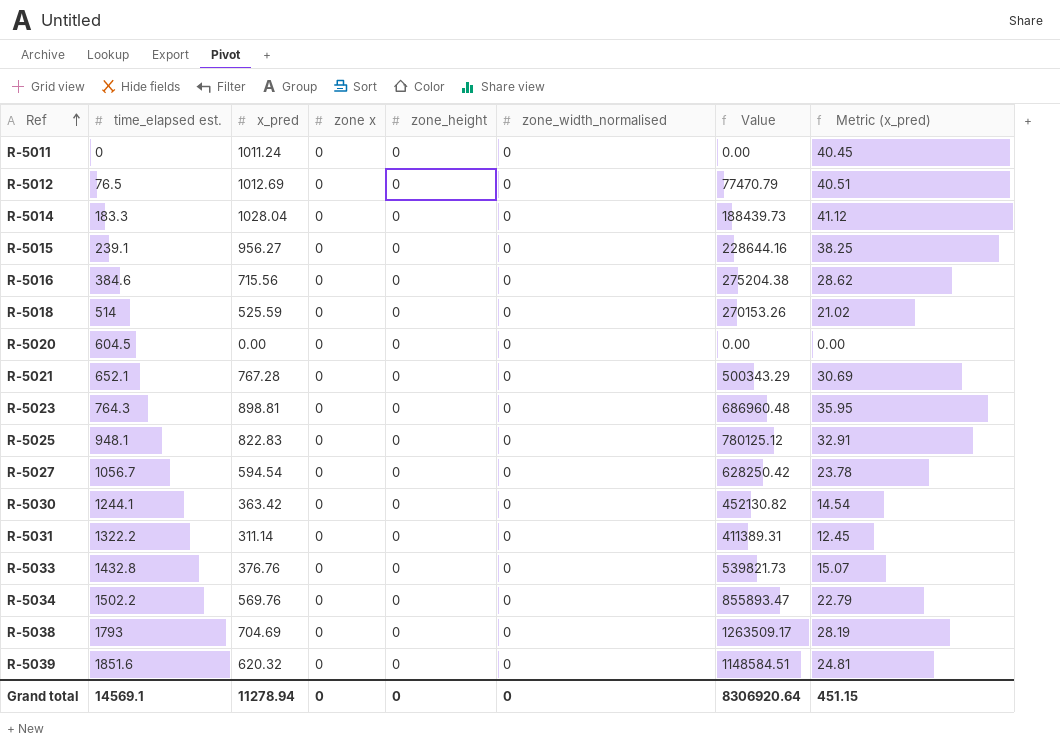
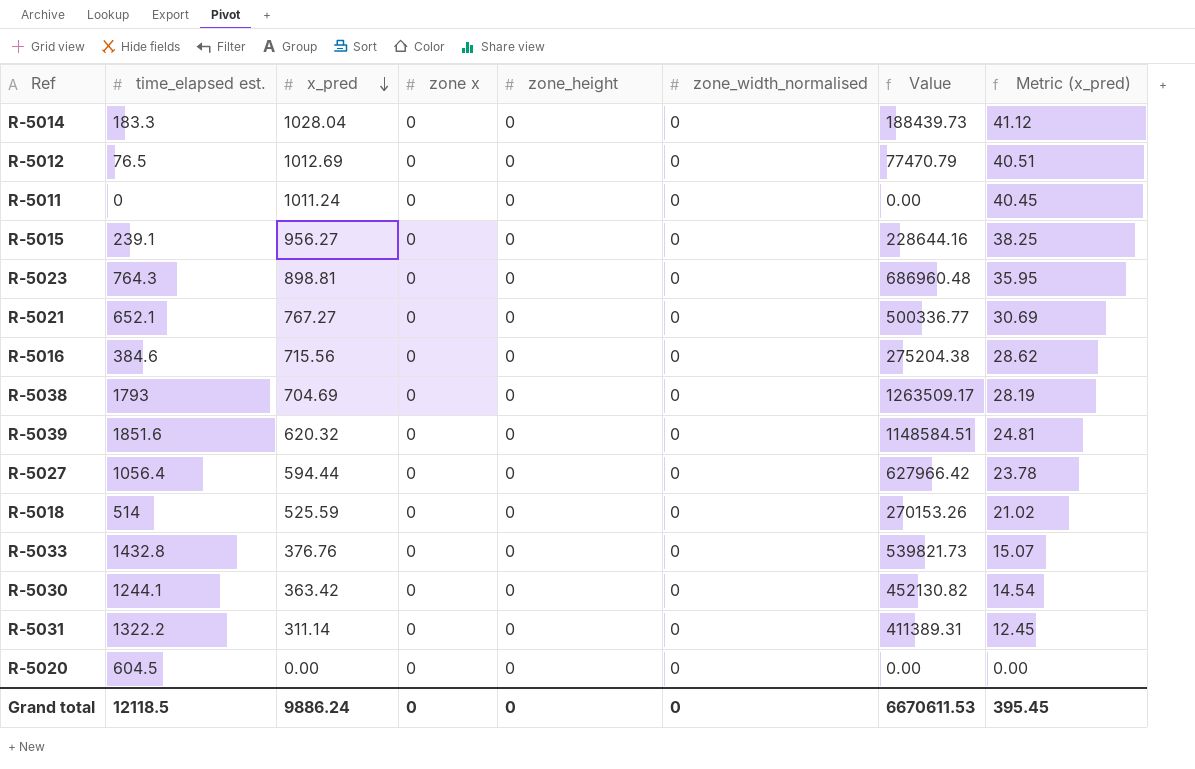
row order: Ref ascending -> x_pred descending
row R-5025: 948.1 | 822.83 | 0 | 0 | 0 | 780125.12 | 32.91 -> none
row R-5034: 1502.2 | 569.76 | 0 | 0 | 0 | 855893.47 | 22.79 -> none
R-5021 | x_pred: 767.28 -> 767.27
R-5021 | Value: 500343.29 -> 500336.77
R-5027 | time_elapsed est.: 1056.7 -> 1056.4
R-5027 | x_pred: 594.54 -> 594.44
R-5027 | Value: 628250.42 -> 627966.42
Grand total | time_elapsed est.: 14569.1 -> 12118.5
Grand total | x_pred: 11278.94 -> 9886.24
Grand total | Value: 8306920.64 -> 6670611.53
Grand total | Metric (x_pred): 451.15 -> 395.45

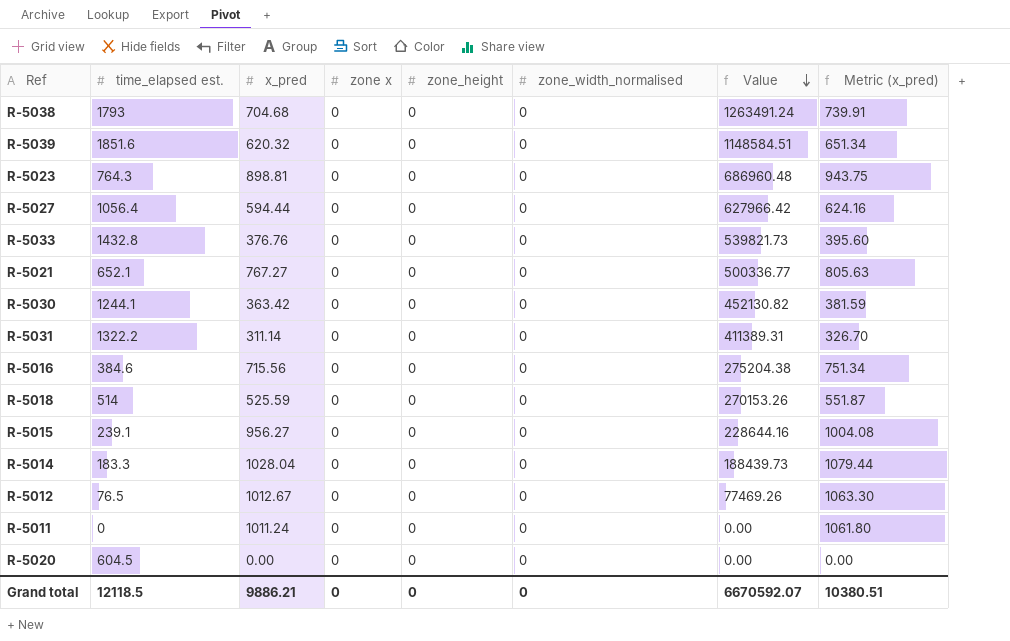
row order: x_pred descending -> Value descending
column Metric (x_pred) | formula: [x_pred] * 0.04 -> [x_pred] * 1.05
R-5038 | x_pred: 704.69 -> 704.68
R-5038 | Value: 1263509.17 -> 1263491.24
R-5012 | x_pred: 1012.69 -> 1012.67
R-5012 | Value: 77470.79 -> 77469.26
Grand total | x_pred: 9886.24 -> 9886.21
Grand total | Value: 6670611.53 -> 6670592.07
Grand total | Metric (x_pred): 395.45 -> 10380.51

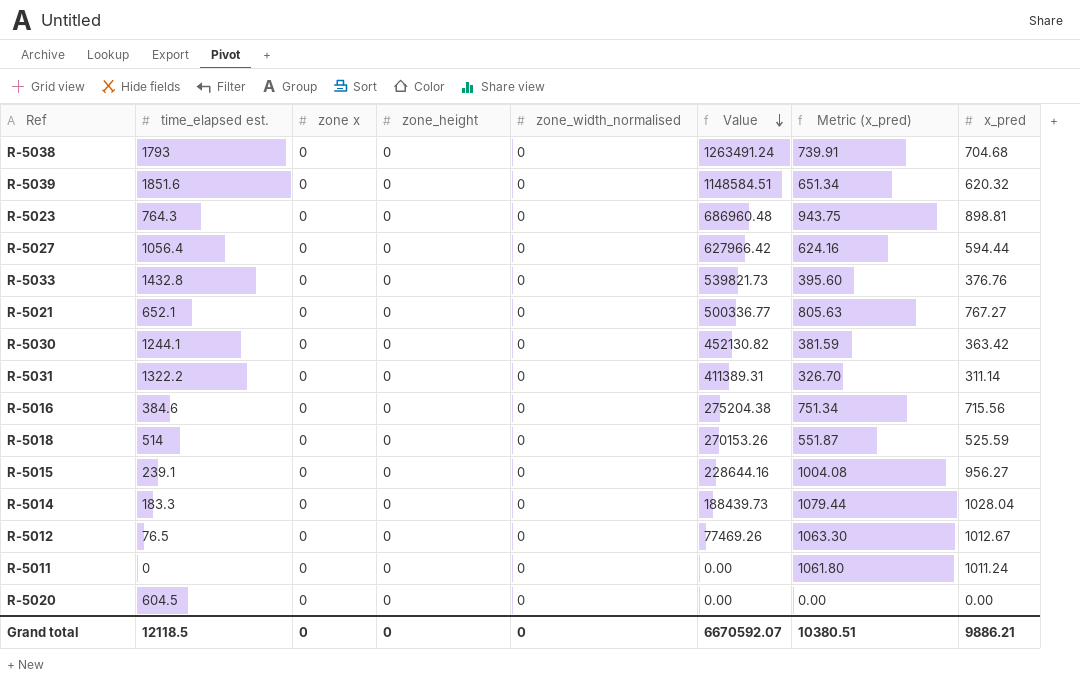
column x_pred | position: 3 -> 8

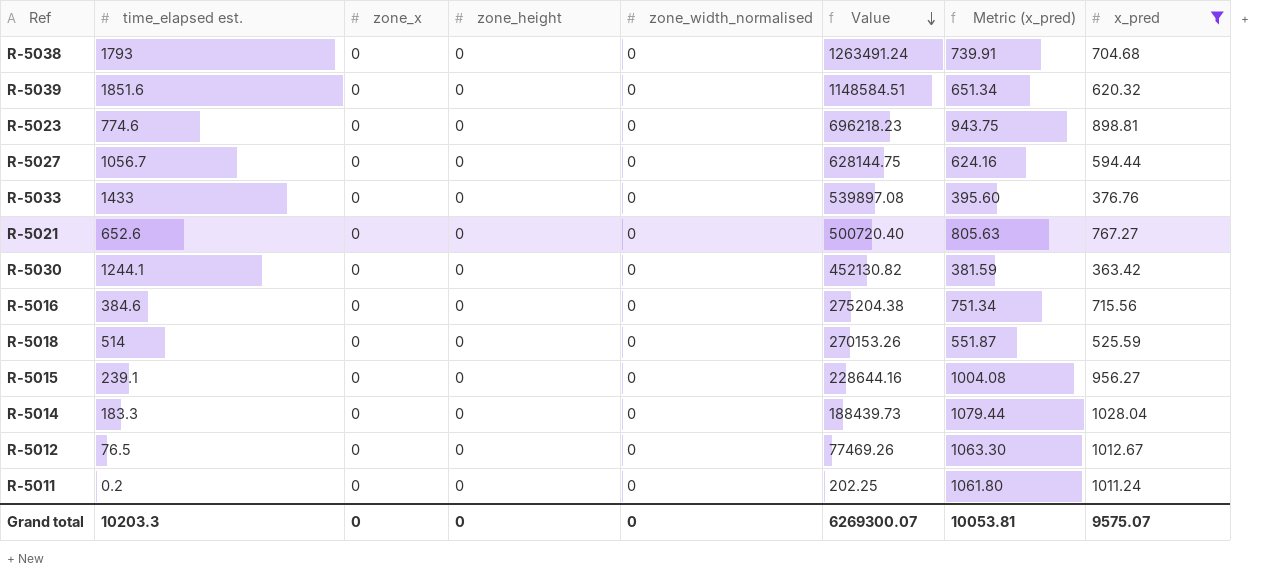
filter: none -> x_pred >= 363.42
column name: zone x -> zone_x
R-5023 | time_elapsed est.: 764.3 -> 774.6
R-5023 | Value: 686960.48 -> 696218.23
R-5027 | time_elapsed est.: 1056.4 -> 1056.7
R-5027 | Value: 627966.42 -> 628144.75
R-5033 | time_elapsed est.: 1432.8 -> 1433
R-5033 | Value: 539821.73 -> 539897.08
R-5021 | time_elapsed est.: 652.1 -> 652.6
R-5021 | Value: 500336.77 -> 500720.40
R-5011 | time_elapsed est.: 0 -> 0.2
R-5011 | Value: 0.00 -> 202.25
Grand total | time_elapsed est.: 12118.5 -> 10203.3
Grand total | Value: 6670592.07 -> 6269300.07
Grand total | Metric (x_pred): 10380.51 -> 10053.81
Grand total | x_pred: 9886.21 -> 9575.07

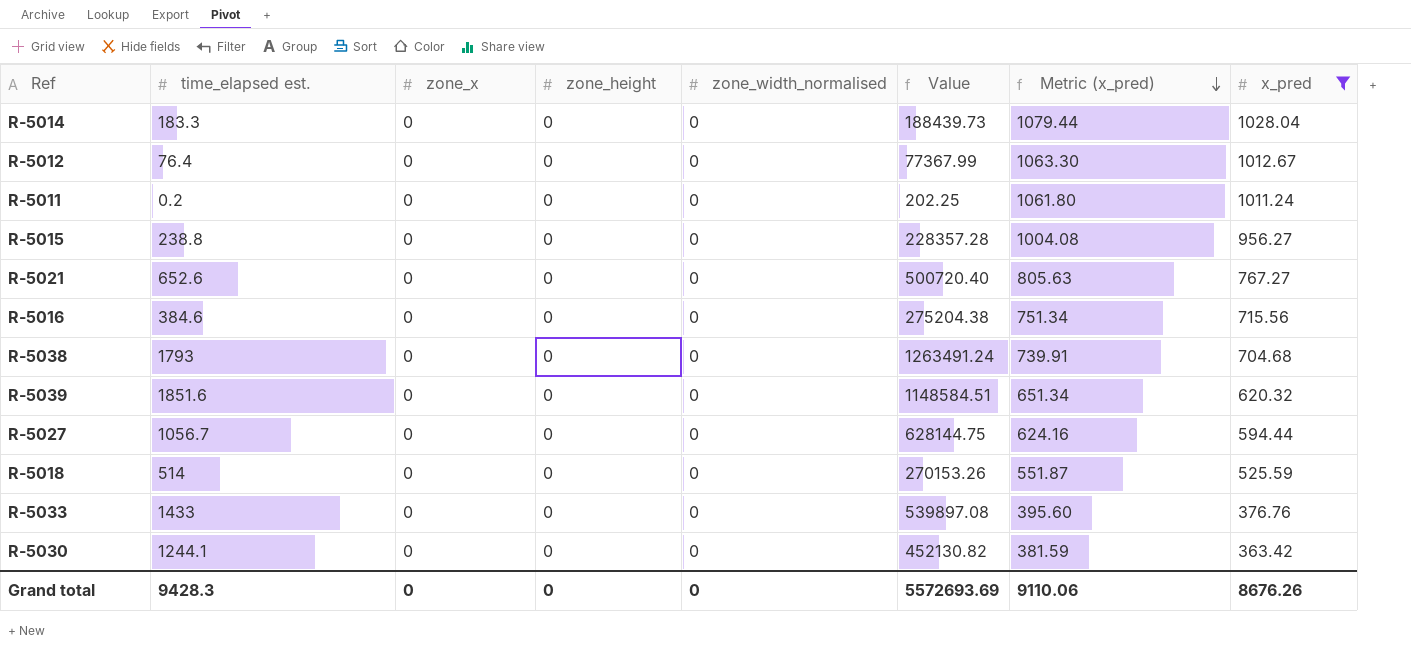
row order: Value descending -> Metric (x_pred) descending
row R-5023: 774.6 | 0 | 0 | 0 | 696218.23 | 943.75 | 898.81 -> none
R-5012 | time_elapsed est.: 76.5 -> 76.4
R-5012 | Value: 77469.26 -> 77367.99
R-5015 | time_elapsed est.: 239.1 -> 238.8
R-5015 | Value: 228644.16 -> 228357.28
Grand total | time_elapsed est.: 10203.3 -> 9428.3
Grand total | Value: 6269300.07 -> 5572693.69
Grand total | Metric (x_pred): 10053.81 -> 9110.06
Grand total | x_pred: 9575.07 -> 8676.26

